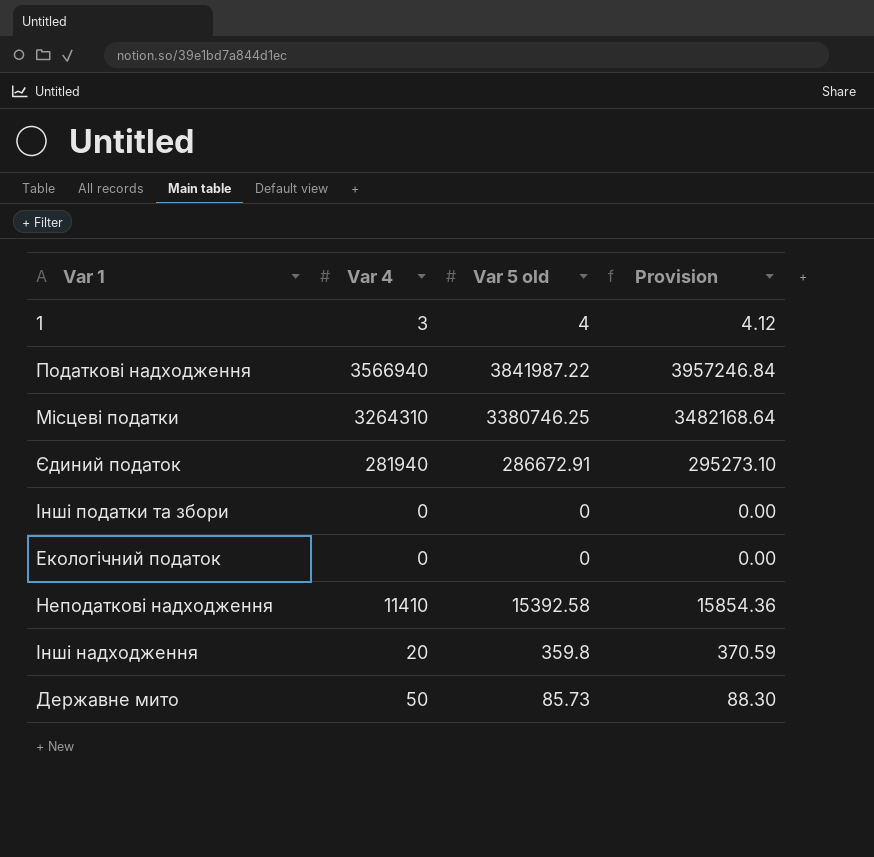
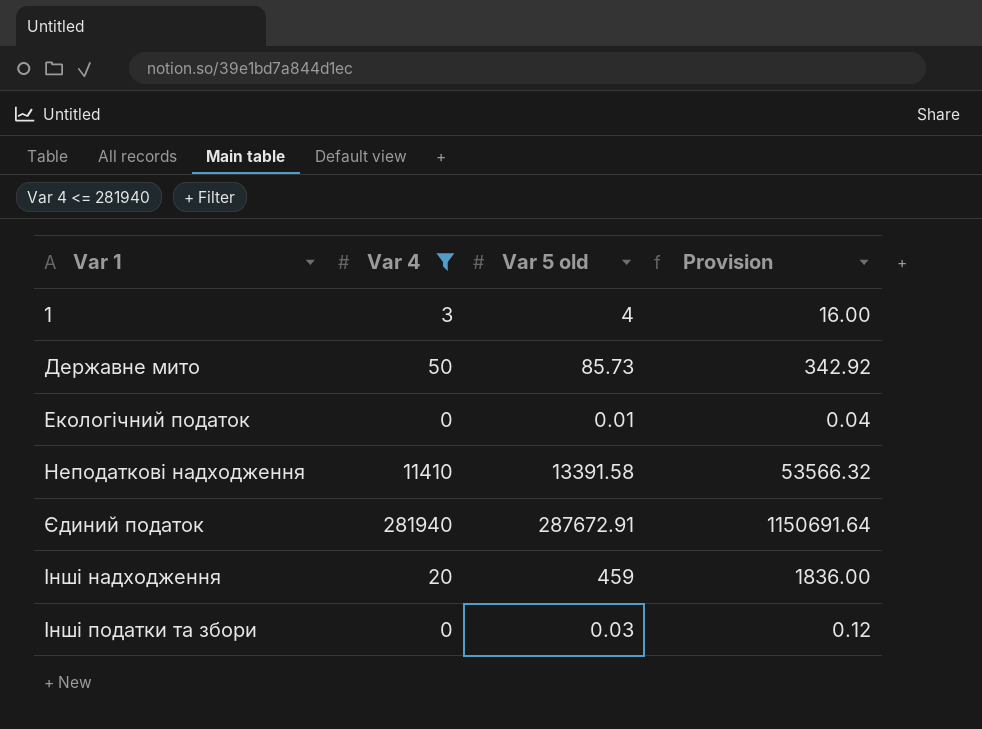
filter: none -> Var 4 <= 281940
row order: none -> Var 1 ascending
column Provision | formula: [Var 5 old] * 1.03 -> [Var 5 old] * 4
Екологічний податок | Var 5 old: 0 -> 0.01
Неподаткові надходження | Var 5 old: 15392.58 -> 13391.58
Єдиний податок | Var 5 old: 286672.91 -> 287672.91
Інші надходження | Var 5 old: 359.8 -> 459
Інші податки та збори | Var 5 old: 0 -> 0.03

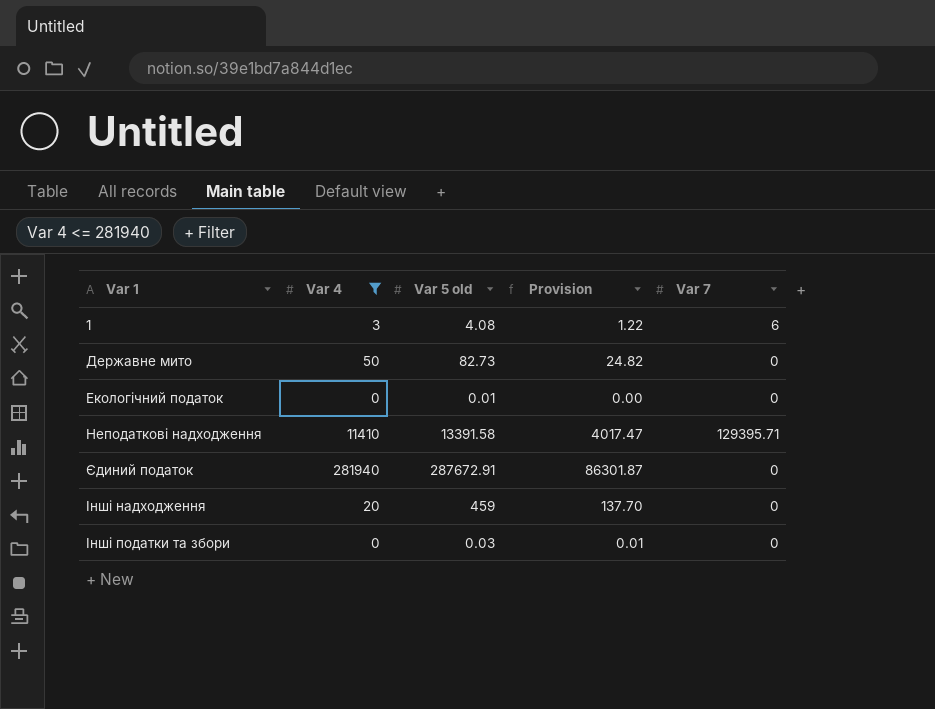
column Provision | formula: [Var 5 old] * 4 -> [Var 5 old] * 0.3
column Var 7 | position: none -> 5
1 | Var 5 old: 4 -> 4.08
Державне мито | Var 5 old: 85.73 -> 82.73

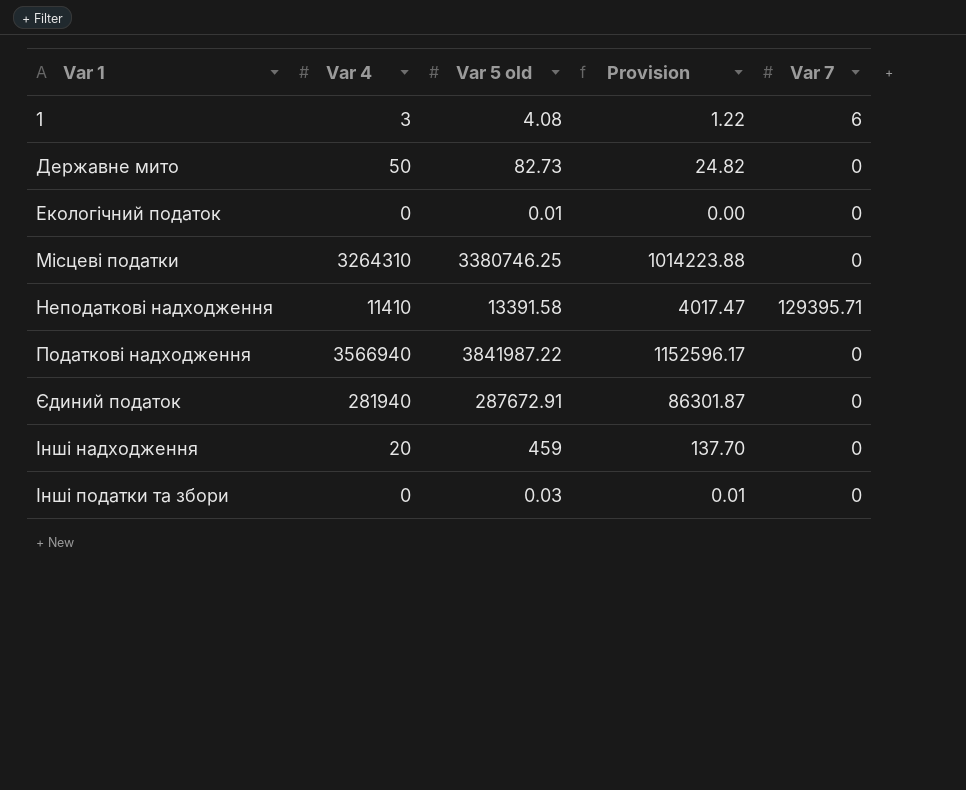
filter: Var 4 <= 281940 -> none

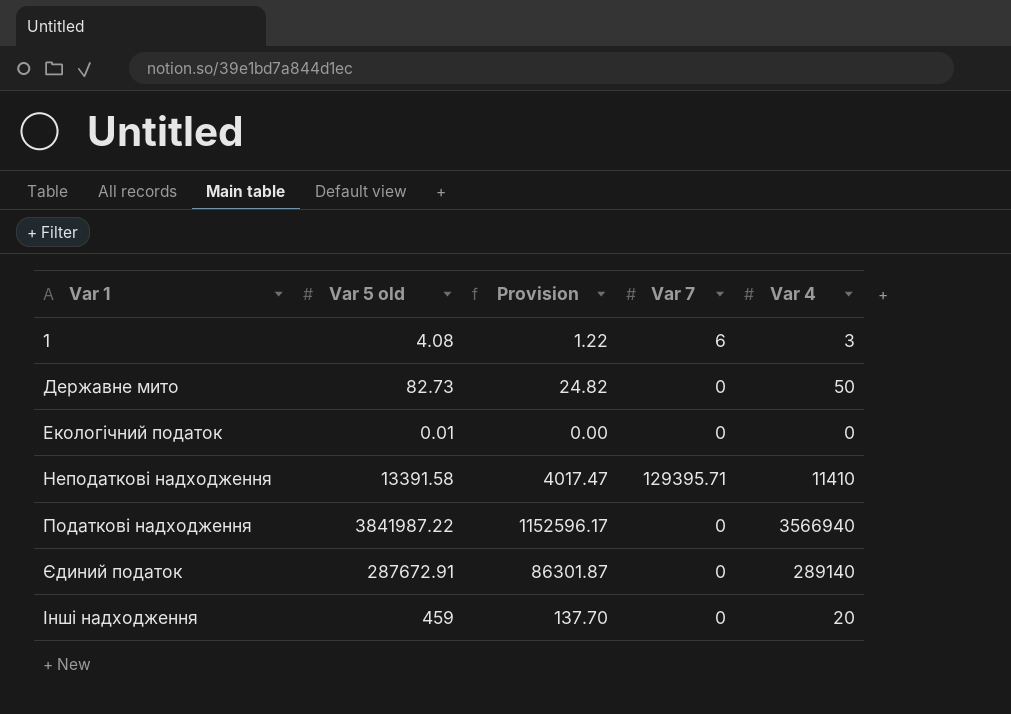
column Var 4 | position: 2 -> 5
row Місцеві податки: 3264310 | 3380746.25 | 1014223.88 | 0 -> none
row Інші податки та збори: 0 | 0.03 | 0.01 | 0 -> none
Єдиний податок | Var 4: 281940 -> 289140

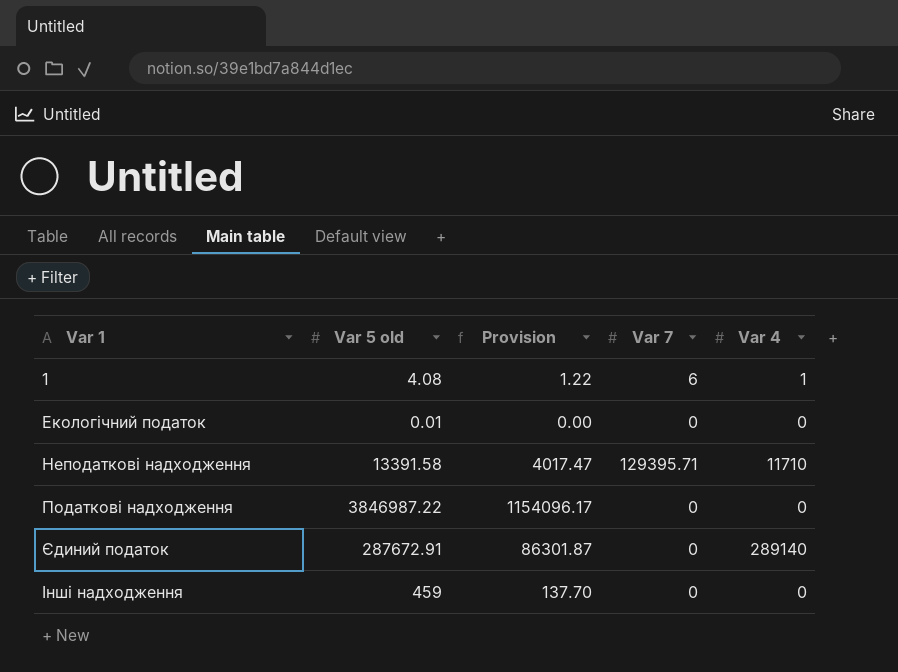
row Державне мито: 82.73 | 24.82 | 0 | 50 -> none
1 | Var 4: 3 -> 1
Неподаткові надходження | Var 4: 11410 -> 11710
Податкові надходження | Var 5 old: 3841987.22 -> 3846987.22
Податкові надходження | Provision: 1152596.17 -> 1154096.17
Податкові надходження | Var 4: 3566940 -> 0
Інші надходження | Var 4: 20 -> 0

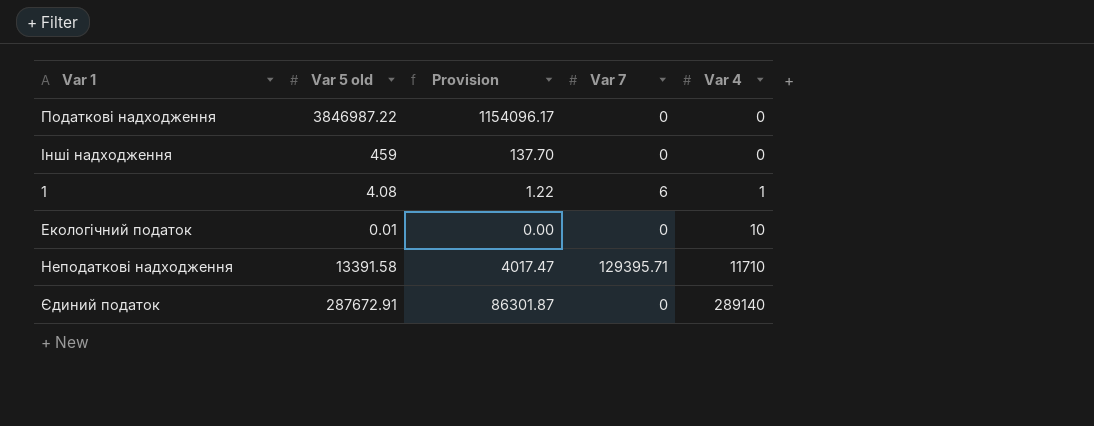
row order: Var 1 ascending -> Var 4 ascending
Екологічний податок | Var 4: 0 -> 10

